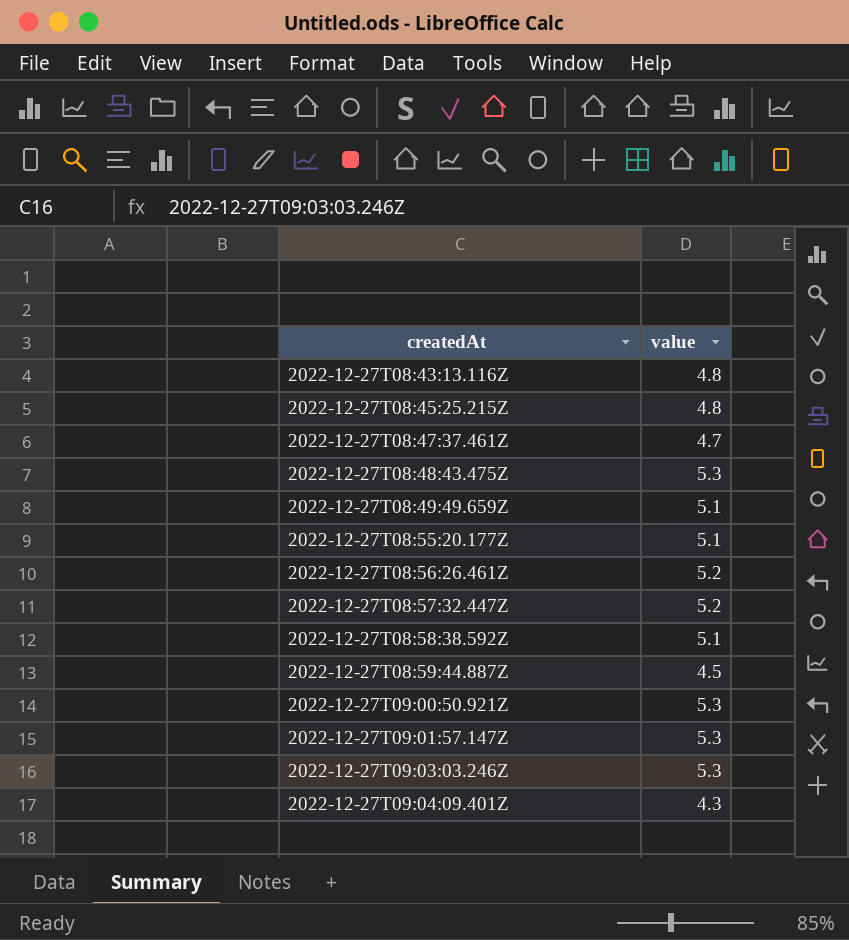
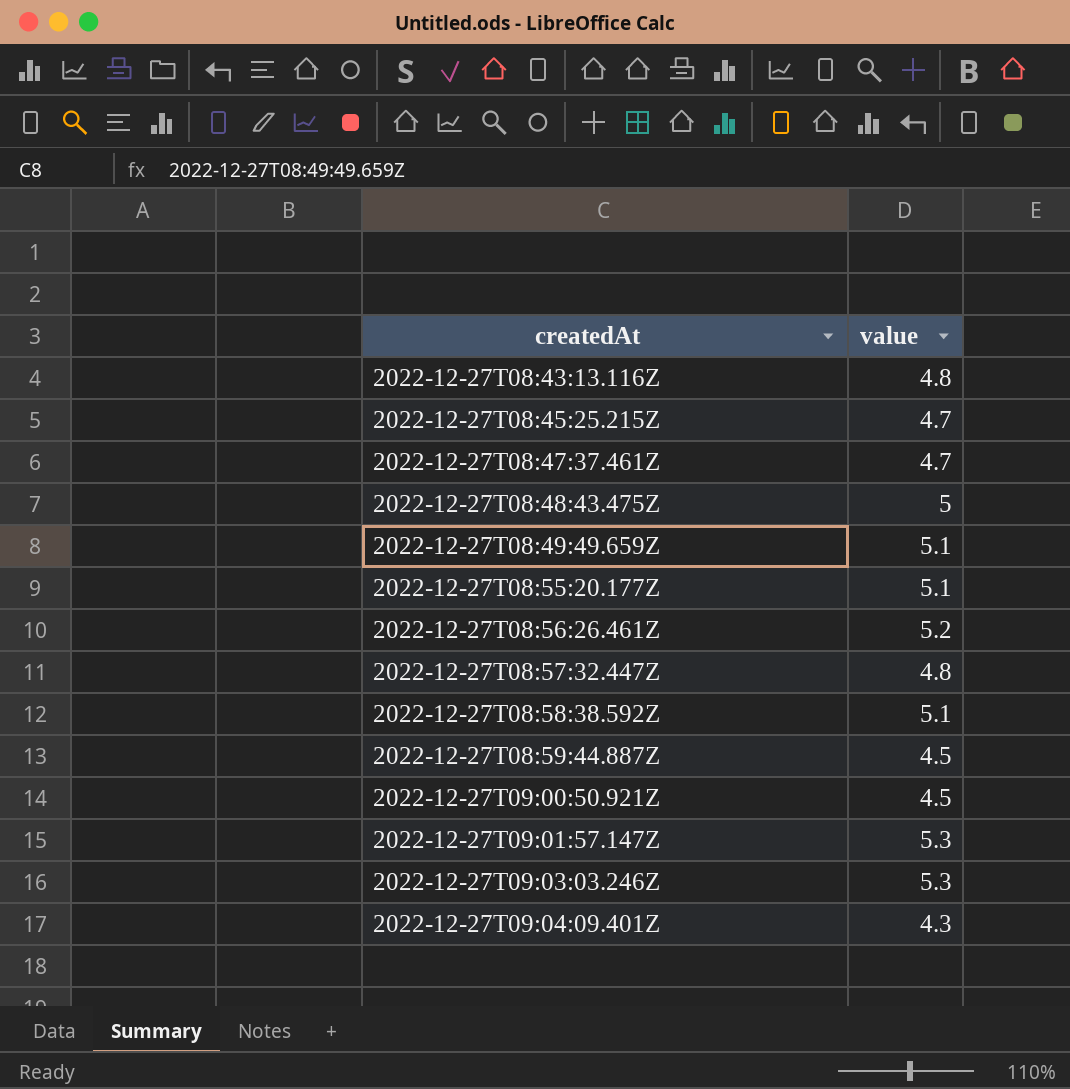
2022-12-27T08:45:25.215Z | value: 4.8 -> 4.7
2022-12-27T08:48:43.475Z | value: 5.3 -> 5
2022-12-27T08:57:32.447Z | value: 5.2 -> 4.8
2022-12-27T09:00:50.921Z | value: 5.3 -> 4.5

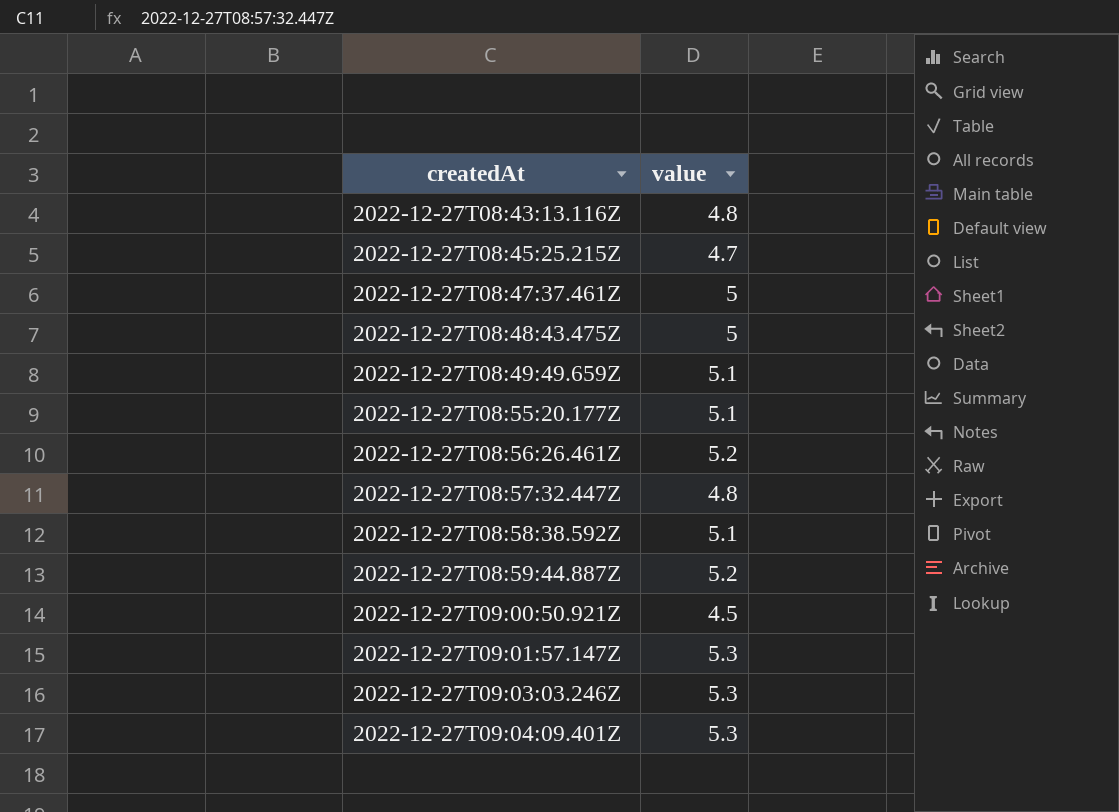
2022-12-27T08:47:37.461Z | value: 4.7 -> 5
2022-12-27T08:59:44.887Z | value: 4.5 -> 5.2
2022-12-27T09:04:09.401Z | value: 4.3 -> 5.3

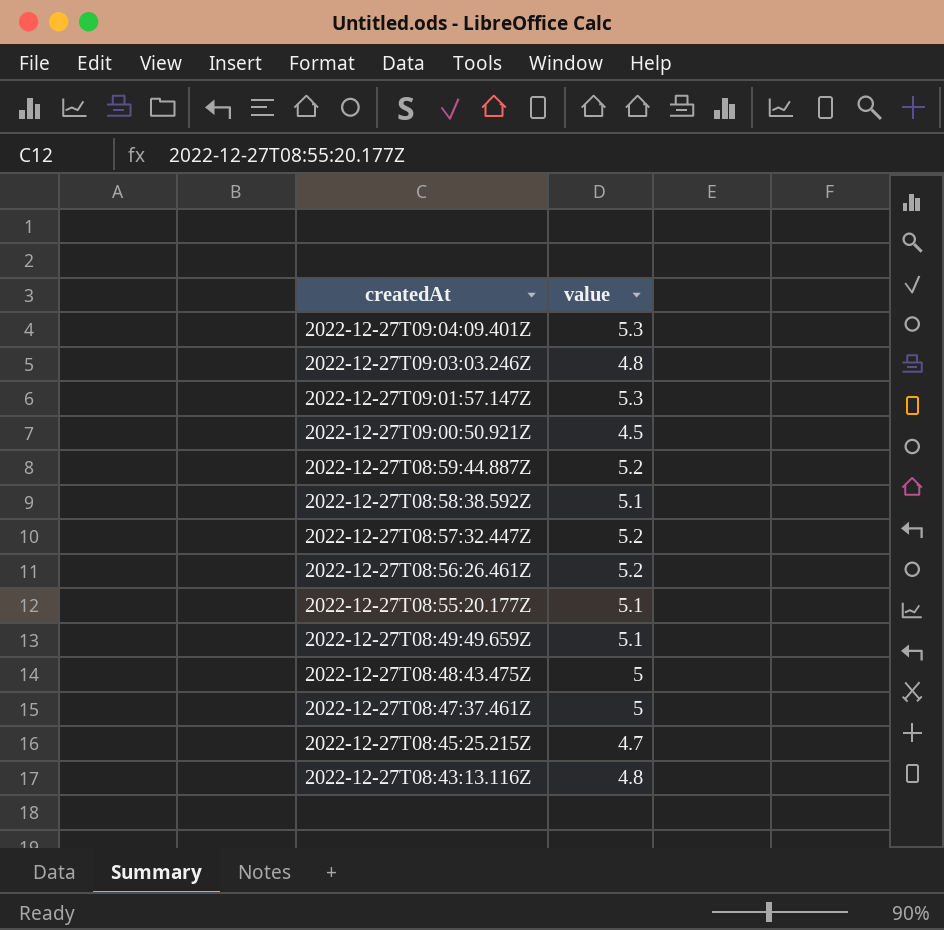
row order: createdAt ascending -> createdAt descending
2022-12-27T09:03:03.246Z | value: 5.3 -> 4.8
2022-12-27T08:57:32.447Z | value: 4.8 -> 5.2

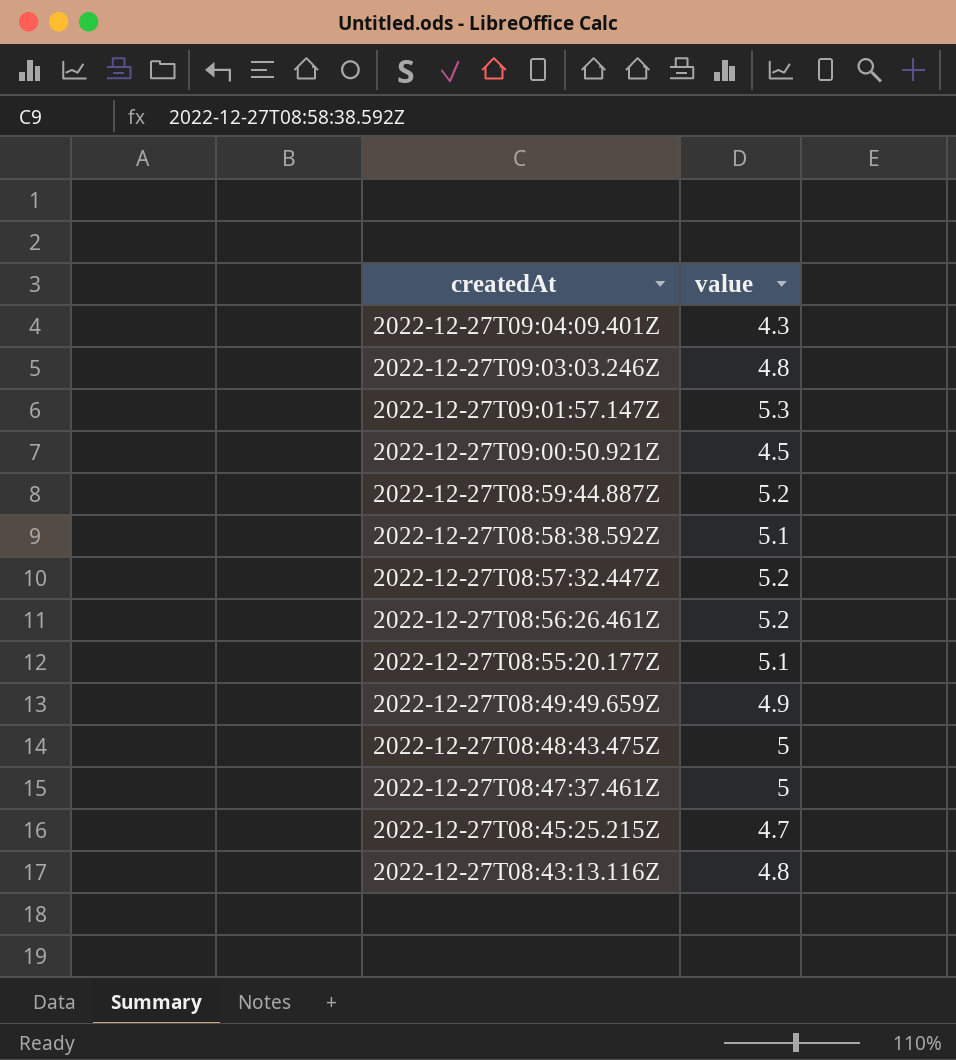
2022-12-27T09:04:09.401Z | value: 5.3 -> 4.3
2022-12-27T08:49:49.659Z | value: 5.1 -> 4.9

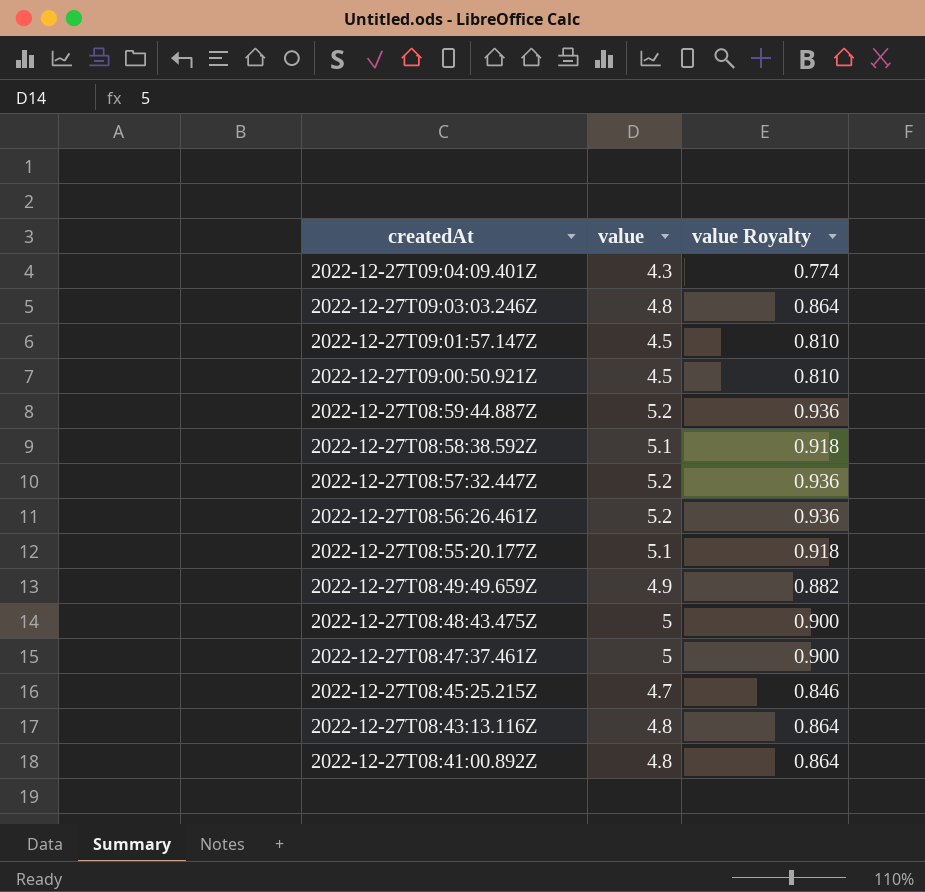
column value Royalty | formula: none -> [value] * 0.18
2022-12-27T09:01:57.147Z | value: 5.3 -> 4.5
row 2022-12-27T08:41:00.892Z: none -> 4.8 | 0.864

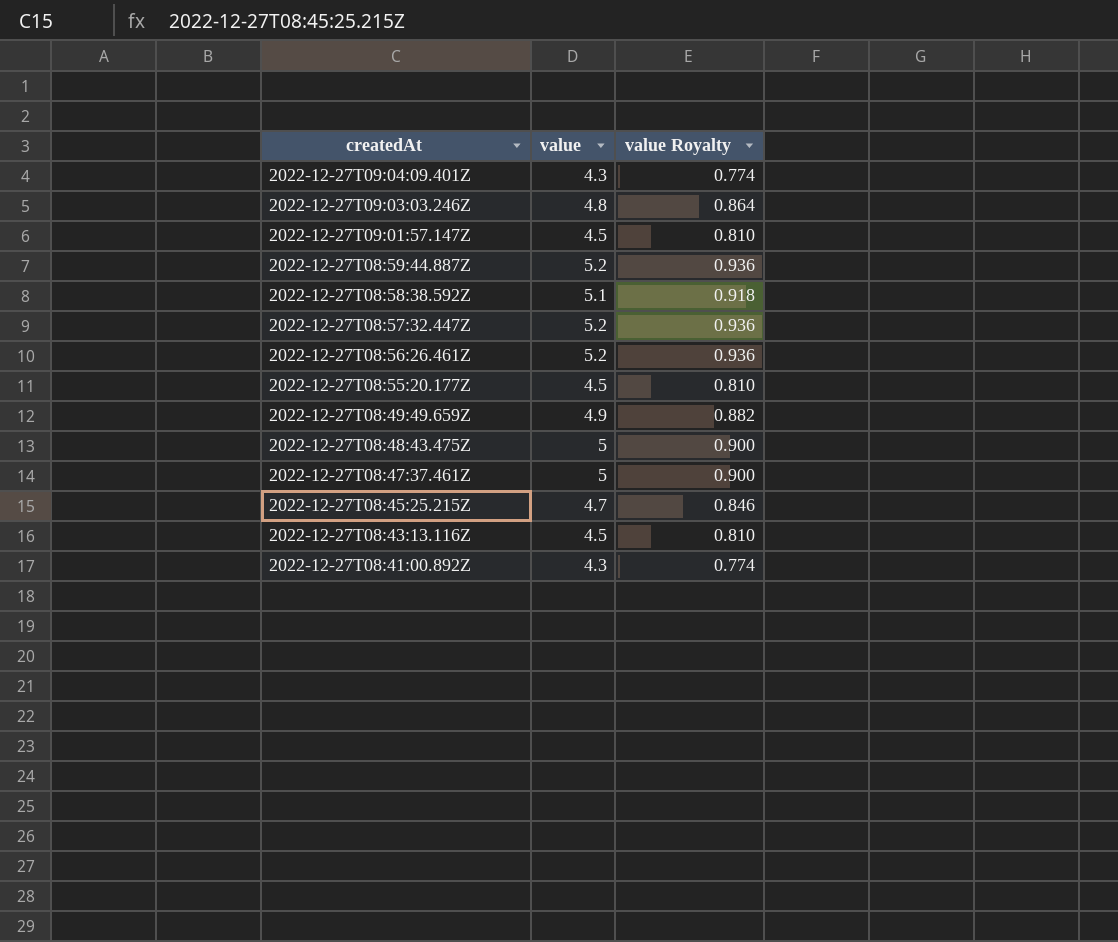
row 2022-12-27T09:00:50.921Z: 4.5 | 0.810 -> none
2022-12-27T08:55:20.177Z | value: 5.1 -> 4.5
2022-12-27T08:55:20.177Z | value Royalty: 0.918 -> 0.810
2022-12-27T08:43:13.116Z | value: 4.8 -> 4.5
2022-12-27T08:43:13.116Z | value Royalty: 0.864 -> 0.810
2022-12-27T08:41:00.892Z | value: 4.8 -> 4.3
2022-12-27T08:41:00.892Z | value Royalty: 0.864 -> 0.774

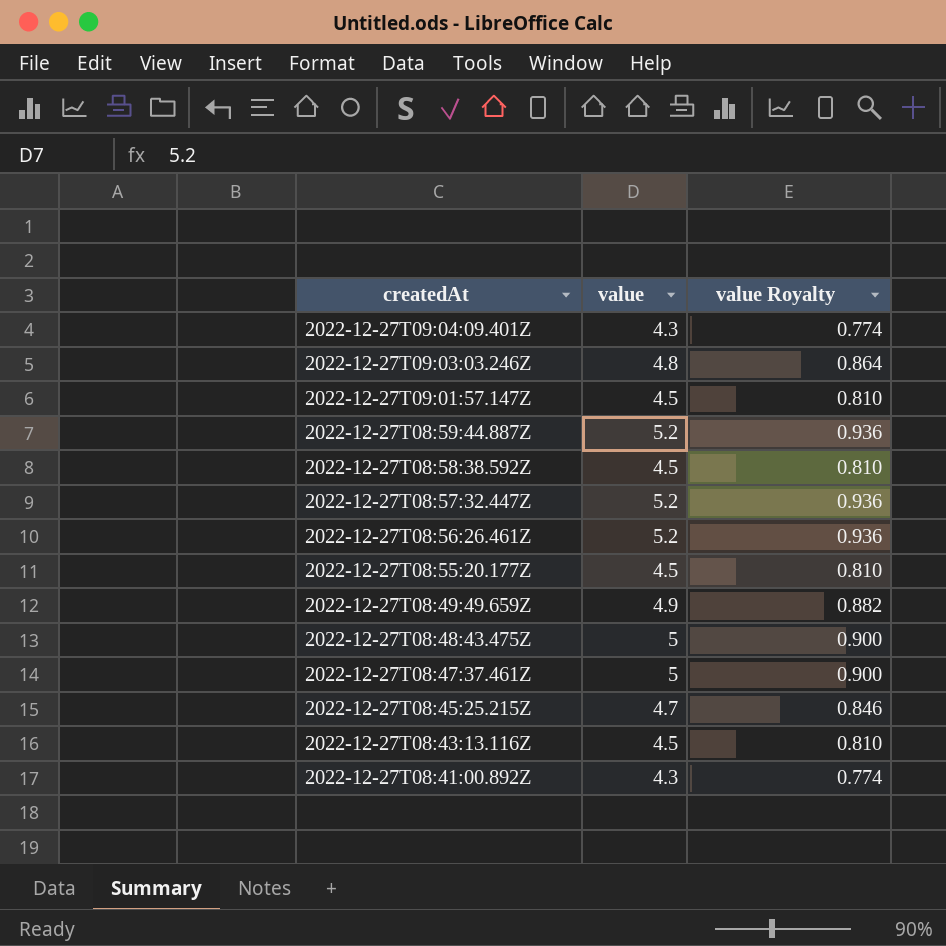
2022-12-27T08:58:38.592Z | value: 5.1 -> 4.5
2022-12-27T08:58:38.592Z | value Royalty: 0.918 -> 0.810

